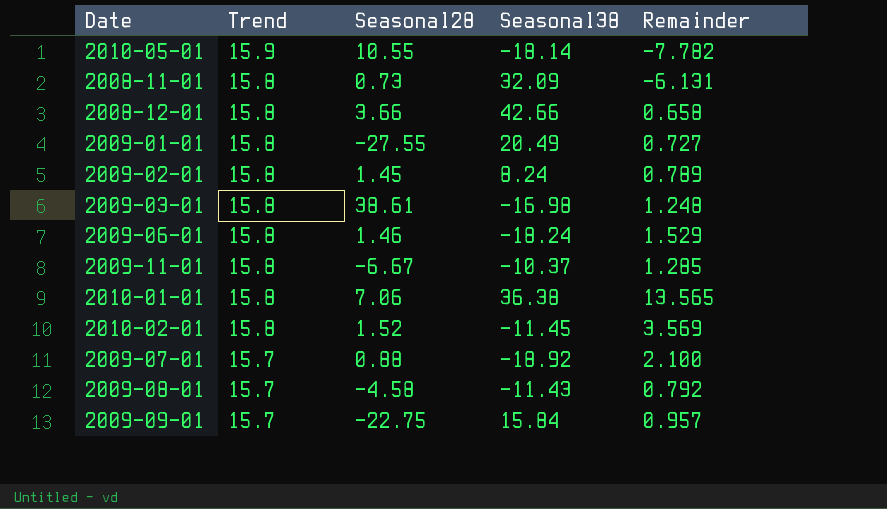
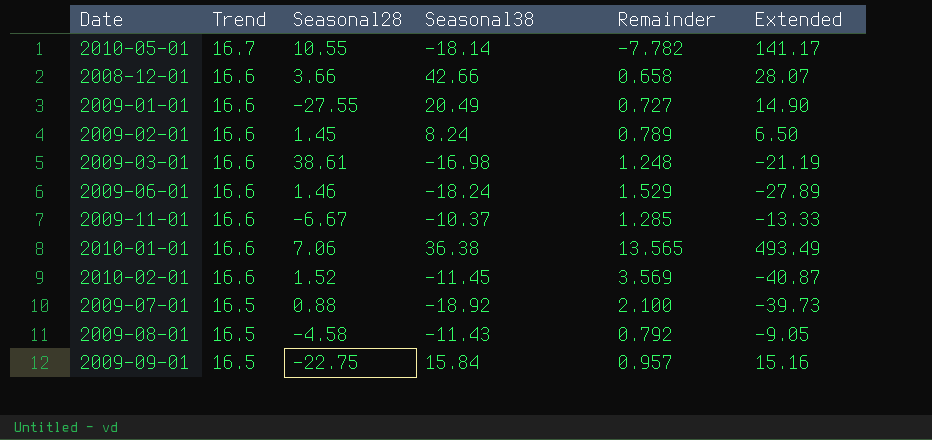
column Extended | formula: none -> [Seasonal38] * [Remainder]
row 2008-11-01: 15.8 | 0.73 | 32.09 | -6.131 -> none
2010-05-01 | Trend: 15.9 -> 16.7
2008-12-01 | Trend: 15.8 -> 16.6
2009-01-01 | Trend: 15.8 -> 16.6
2009-02-01 | Trend: 15.8 -> 16.6
2009-03-01 | Trend: 15.8 -> 16.6
2009-06-01 | Trend: 15.8 -> 16.6
2009-11-01 | Trend: 15.8 -> 16.6
2010-01-01 | Trend: 15.8 -> 16.6
2010-02-01 | Trend: 15.8 -> 16.6
2009-07-01 | Trend: 15.7 -> 16.5
2009-08-01 | Trend: 15.7 -> 16.5
2009-09-01 | Trend: 15.7 -> 16.5

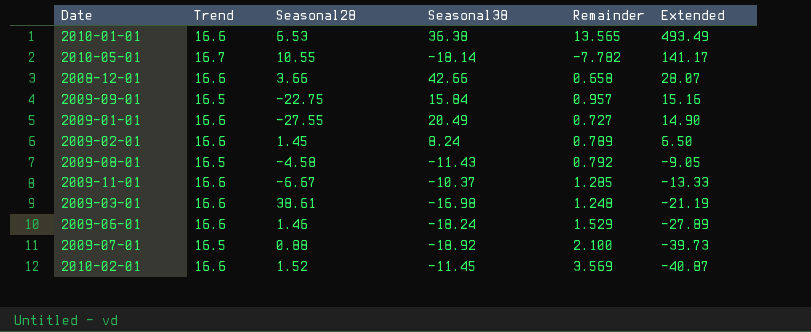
row order: Trend descending -> Extended descending
2010-01-01 | Seasonal28: 7.06 -> 6.53

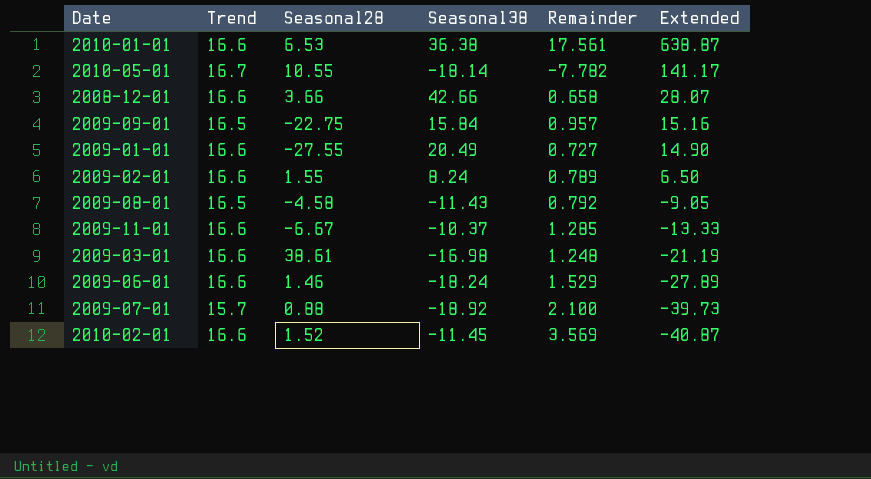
2010-01-01 | Remainder: 13.565 -> 17.561
2010-01-01 | Extended: 493.49 -> 638.87
2009-02-01 | Seasonal28: 1.45 -> 1.55
2009-07-01 | Trend: 16.5 -> 15.7

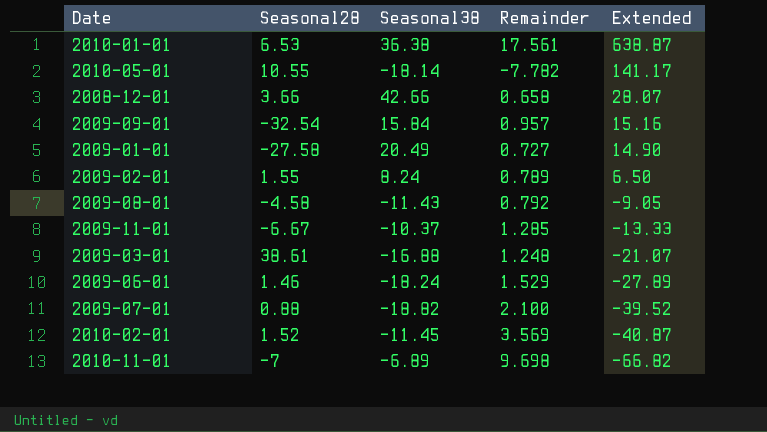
column Trend | position: 2 -> none
2009-09-01 | Seasonal28: -22.75 -> -32.54
2009-01-01 | Seasonal28: -27.55 -> -27.58
2009-03-01 | Seasonal38: -16.98 -> -16.88
2009-03-01 | Extended: -21.19 -> -21.07
2009-07-01 | Seasonal38: -18.92 -> -18.82
2009-07-01 | Extended: -39.73 -> -39.52
row 2010-11-01: none -> -7 | -6.89 | 9.698 | -66.82

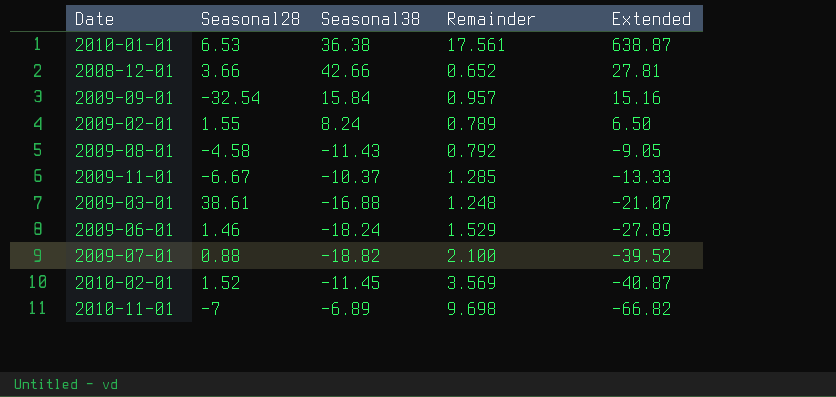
row 2010-05-01: 10.55 | -18.14 | -7.782 | 141.17 -> none
row 2009-01-01: -27.58 | 20.49 | 0.727 | 14.90 -> none
2008-12-01 | Remainder: 0.658 -> 0.652
2008-12-01 | Extended: 28.07 -> 27.81

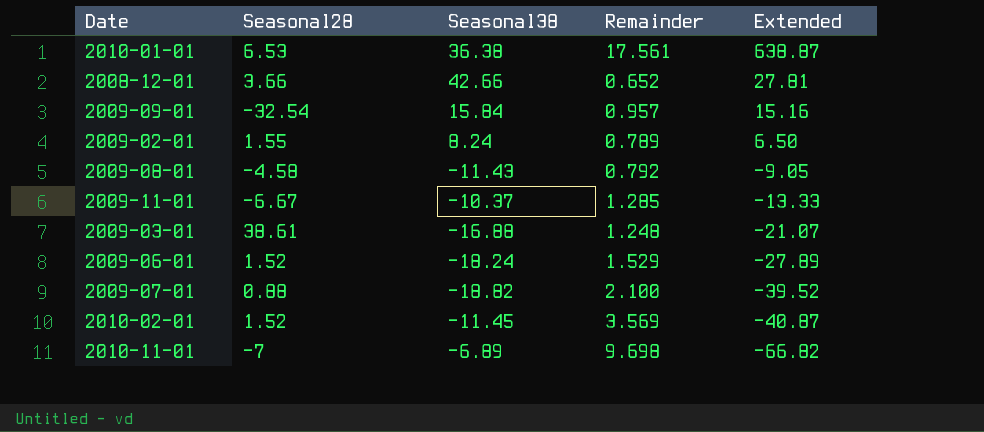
2009-06-01 | Seasonal28: 1.46 -> 1.52

